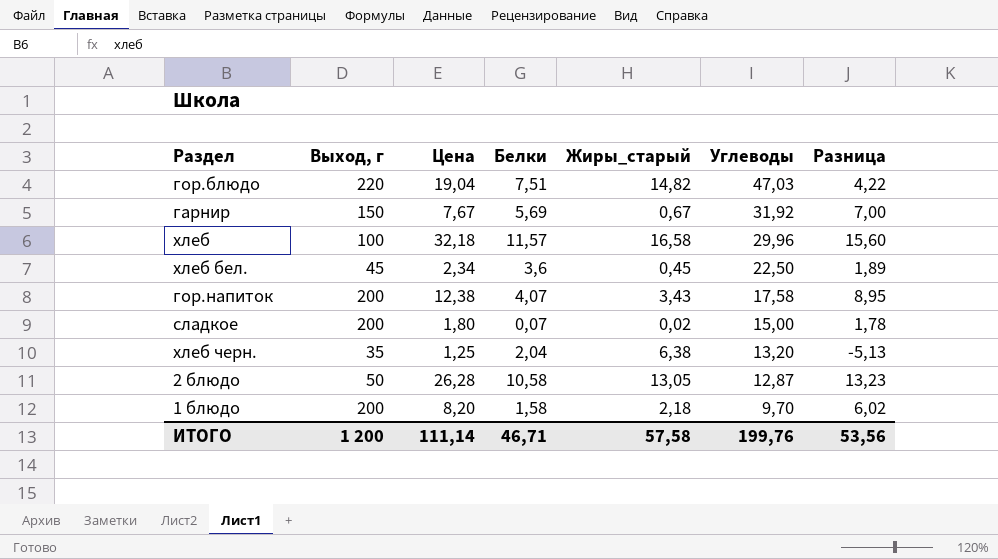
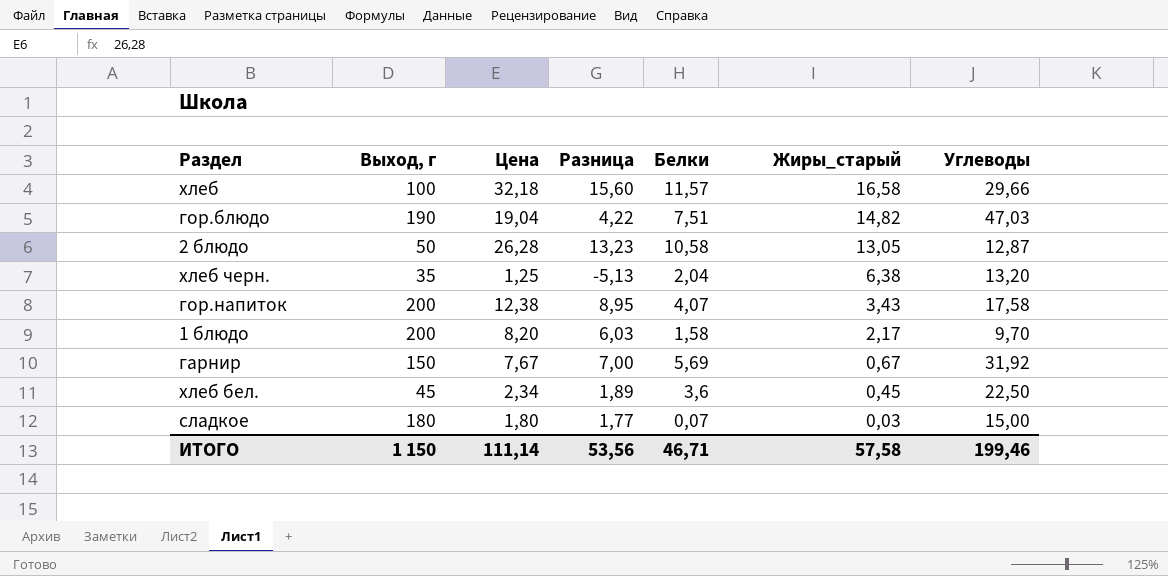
row order: Углеводы descending -> Жиры_старый descending
column Разница | position: 7 -> 4
хлеб | Углеводы: 29,96 -> 29,66
гор.блюдо | Выход, г: 220 -> 190
1 блюдо | Разница: 6,02 -> 6,03
1 блюдо | Жиры_старый: 2,18 -> 2,17
сладкое | Выход, г: 200 -> 180
сладкое | Разница: 1,78 -> 1,77
сладкое | Жиры_старый: 0,02 -> 0,03
ИТОГО | Выход, г: 1 200 -> 1 150
ИТОГО | Углеводы: 199,76 -> 199,46

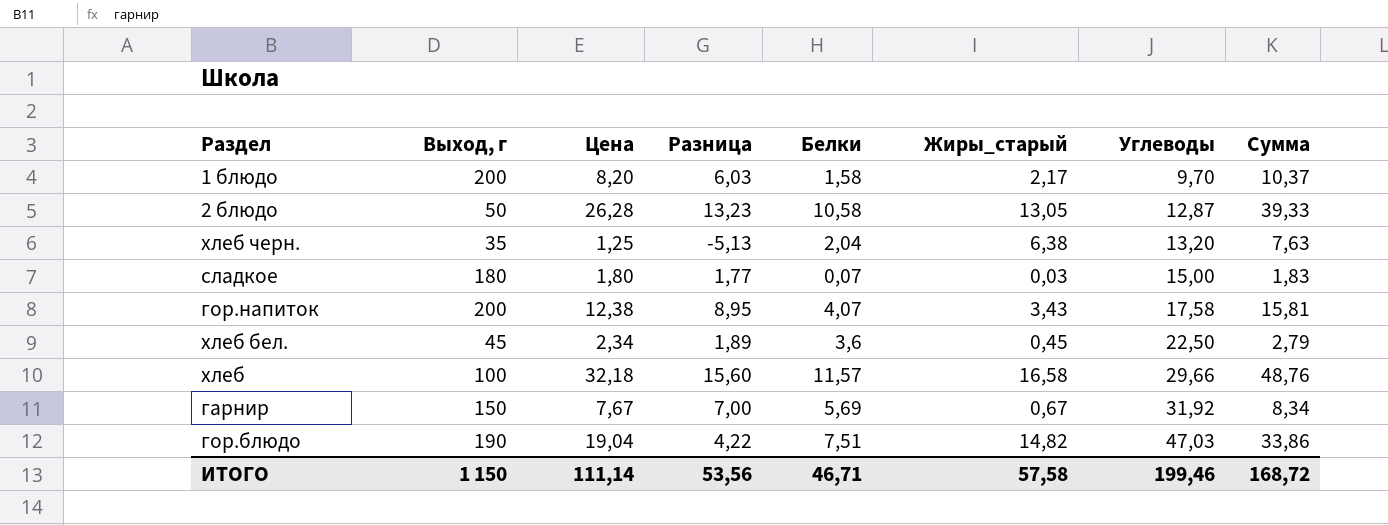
row order: Жиры_старый descending -> Углеводы ascending
column Сумма | formula: none -> [Цена] + [Жиры_старый]

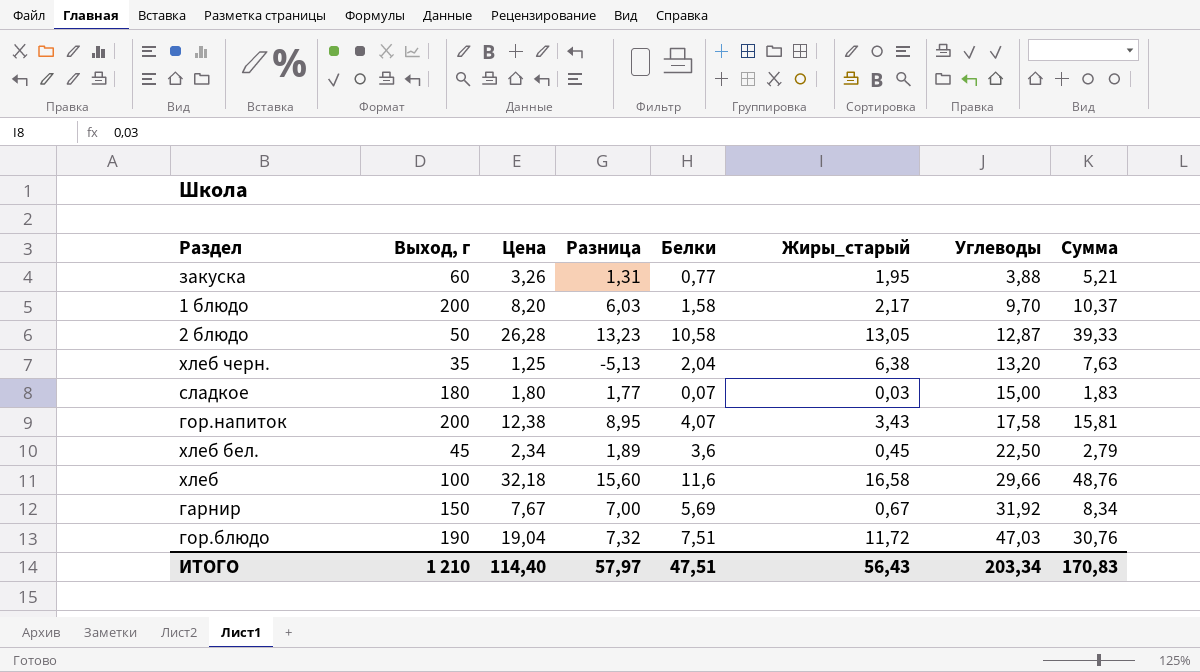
row закуска: none -> 60 | 3,26 | 1,31 | 0,77 | 1,95 | 3,88 | 5,21
хлеб | Белки: 11,57 -> 11,6
гор.блюдо | Разница: 4,22 -> 7,32
гор.блюдо | Жиры_старый: 14,82 -> 11,72
гор.блюдо | Сумма: 33,86 -> 30,76
ИТОГО | Выход, г: 1 150 -> 1 210
ИТОГО | Цена: 111,14 -> 114,40
ИТОГО | Разница: 53,56 -> 57,97
ИТОГО | Белки: 46,71 -> 47,51
ИТОГО | Жиры_старый: 57,58 -> 56,43
ИТОГО | Углеводы: 199,46 -> 203,34
ИТОГО | Сумма: 168,72 -> 170,83

